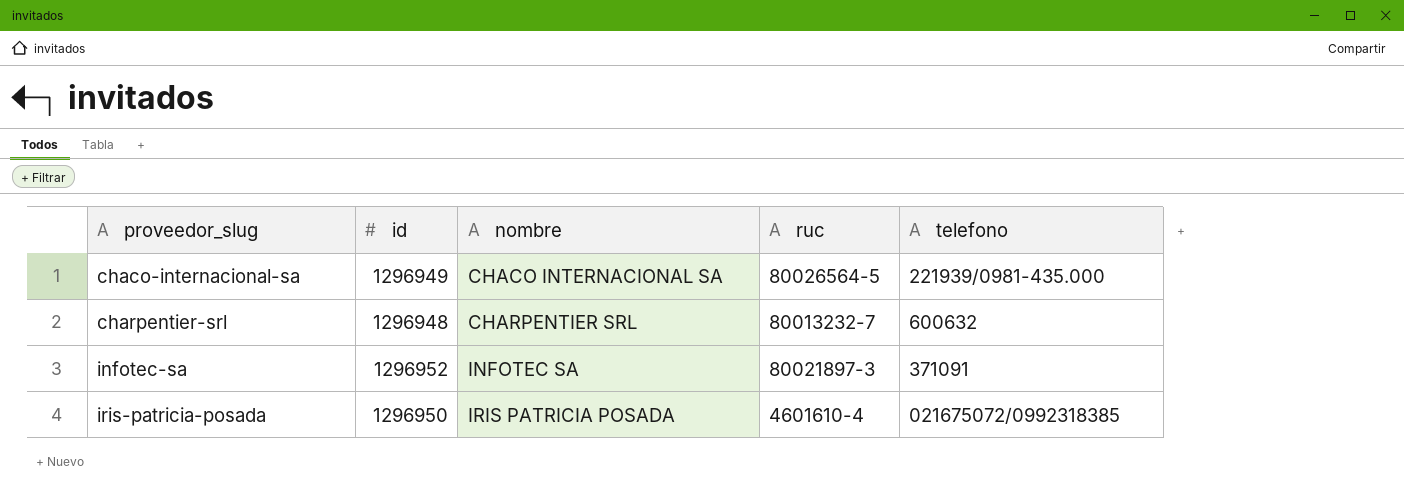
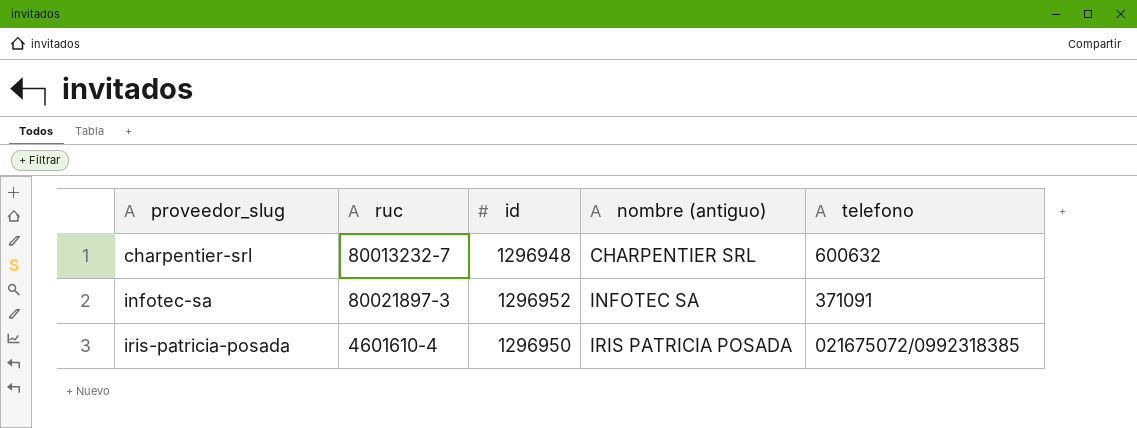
column ruc | position: 4 -> 2
column name: nombre -> nombre (antiguo)
row chaco-internacional-sa: 1296949 | CHACO INTERNACIONAL SA | 80026564-5 | 221939/0981-435.000 -> none

